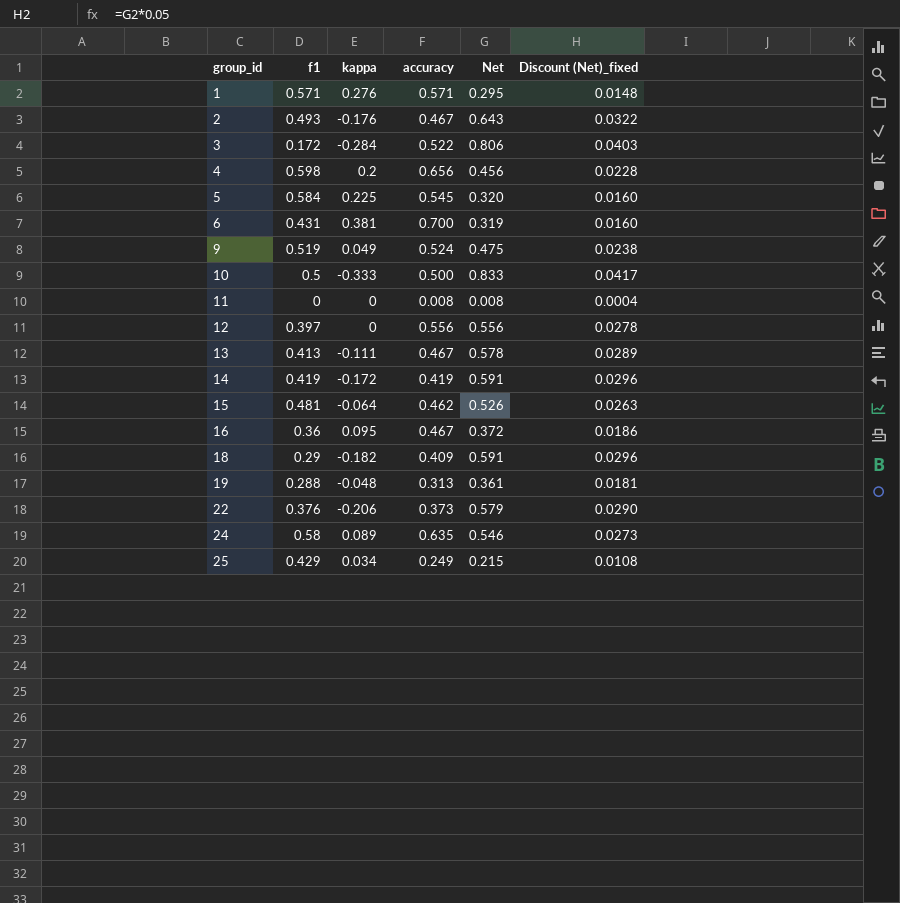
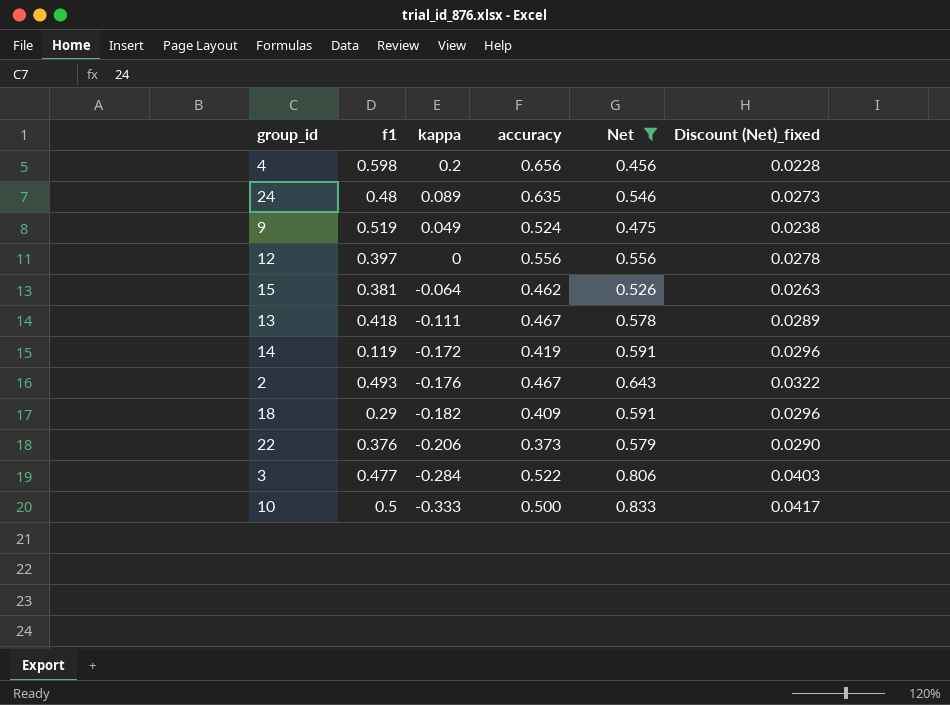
filter: none -> Net >= 0.456
row order: group_id ascending -> kappa descending
24 | f1: 0.58 -> 0.48
15 | f1: 0.481 -> 0.381
13 | f1: 0.413 -> 0.418
14 | f1: 0.419 -> 0.119
3 | f1: 0.172 -> 0.477

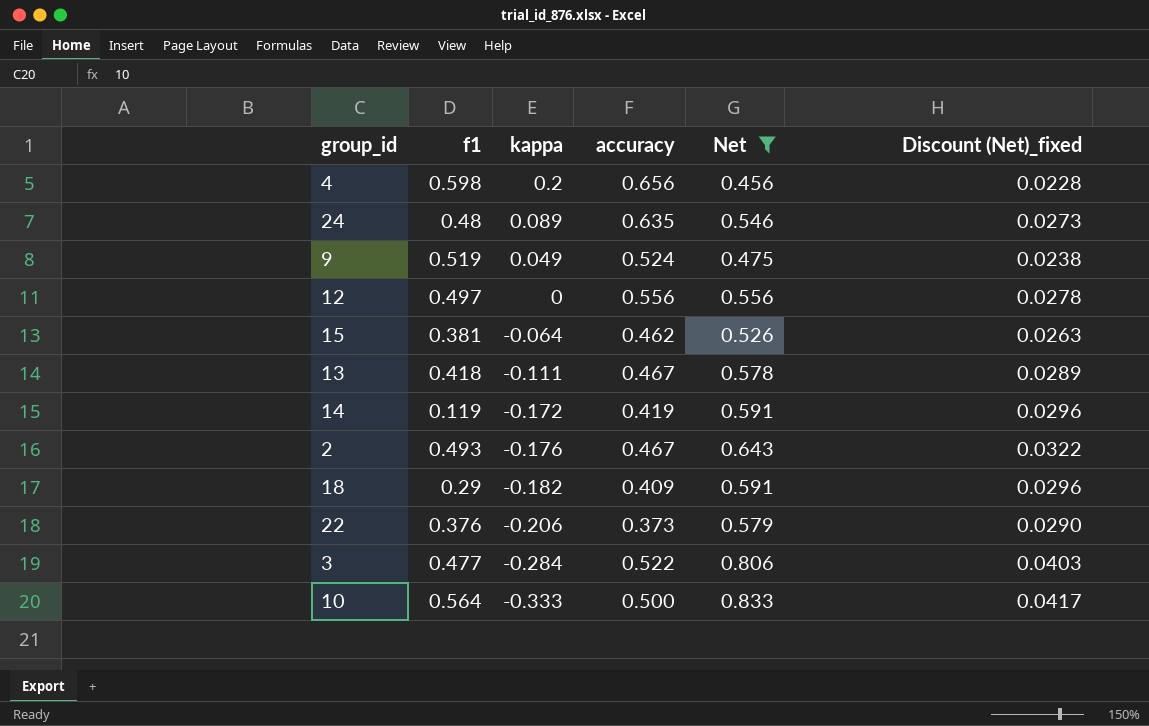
12 | f1: 0.397 -> 0.497
10 | f1: 0.5 -> 0.564

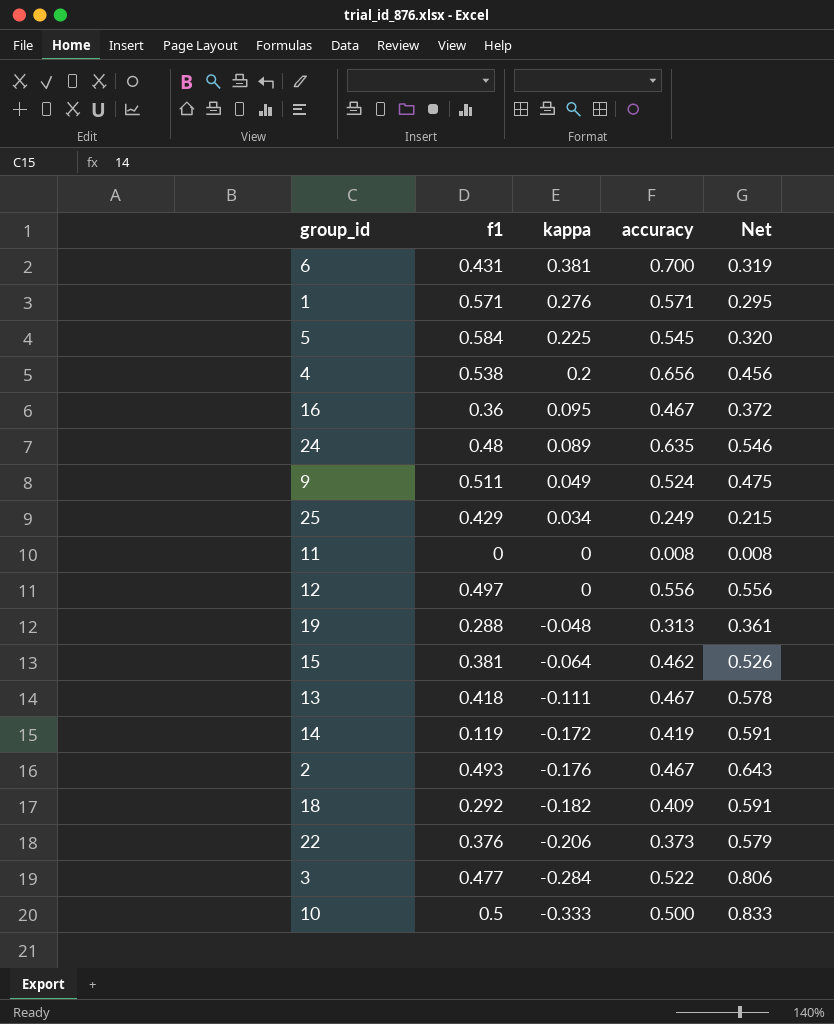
filter: Net >= 0.456 -> none
column Discount (Net)_fixed | formula: [Net] * 0.05 -> none
4 | f1: 0.598 -> 0.538
9 | f1: 0.519 -> 0.511
18 | f1: 0.29 -> 0.292
10 | f1: 0.564 -> 0.5

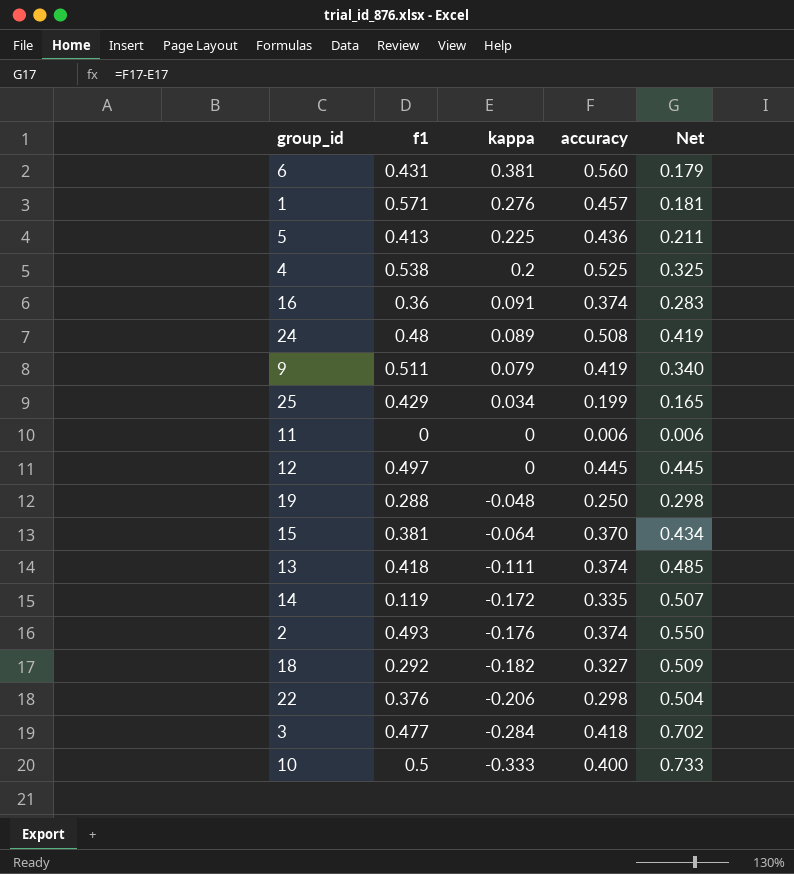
6 | accuracy: 0.700 -> 0.560
6 | Net: 0.319 -> 0.179
1 | accuracy: 0.571 -> 0.457
1 | Net: 0.295 -> 0.181
5 | f1: 0.584 -> 0.413
5 | accuracy: 0.545 -> 0.436
5 | Net: 0.320 -> 0.211
4 | accuracy: 0.656 -> 0.525
4 | Net: 0.456 -> 0.325
16 | kappa: 0.095 -> 0.091
16 | accuracy: 0.467 -> 0.374
16 | Net: 0.372 -> 0.283
24 | accuracy: 0.635 -> 0.508
24 | Net: 0.546 -> 0.419
9 | kappa: 0.049 -> 0.079
9 | accuracy: 0.524 -> 0.419
9 | Net: 0.475 -> 0.340
25 | accuracy: 0.249 -> 0.199
25 | Net: 0.215 -> 0.165
11 | accuracy: 0.008 -> 0.006
11 | Net: 0.008 -> 0.006
12 | accuracy: 0.556 -> 0.445
12 | Net: 0.556 -> 0.445
19 | accuracy: 0.313 -> 0.250
19 | Net: 0.361 -> 0.298
15 | accuracy: 0.462 -> 0.370
15 | Net: 0.526 -> 0.434
13 | accuracy: 0.467 -> 0.374
13 | Net: 0.578 -> 0.485
14 | accuracy: 0.419 -> 0.335
14 | Net: 0.591 -> 0.507
2 | accuracy: 0.467 -> 0.374
2 | Net: 0.643 -> 0.550
18 | accuracy: 0.409 -> 0.327
18 | Net: 0.591 -> 0.509
22 | accuracy: 0.373 -> 0.298
22 | Net: 0.579 -> 0.504
3 | accuracy: 0.522 -> 0.418
3 | Net: 0.806 -> 0.702
10 | accuracy: 0.500 -> 0.400
10 | Net: 0.833 -> 0.733

